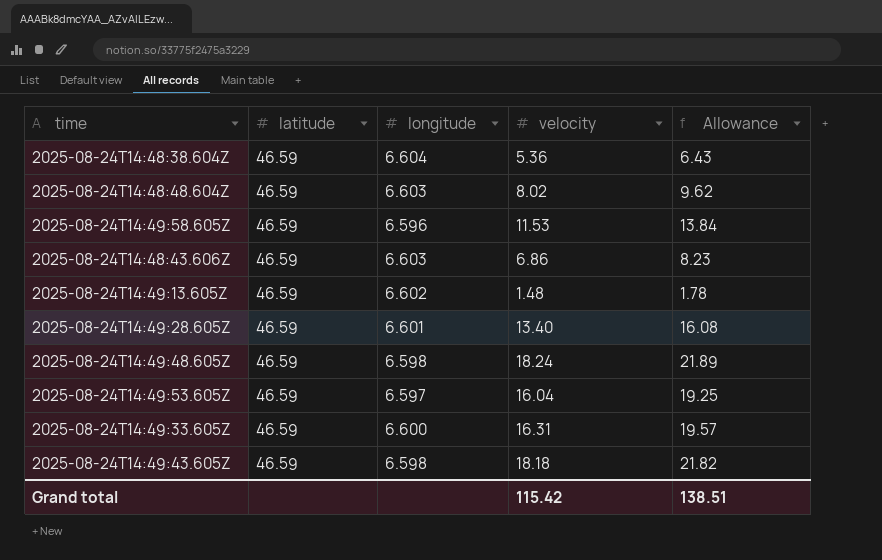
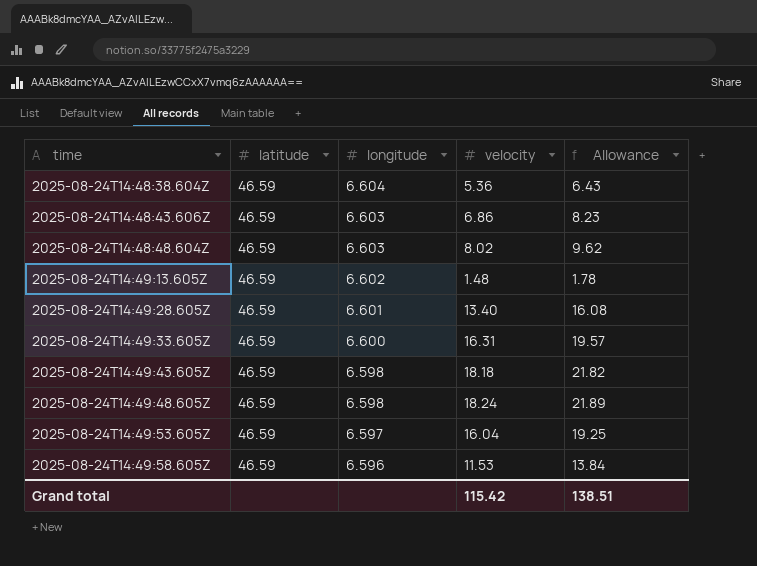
row order: none -> time ascending

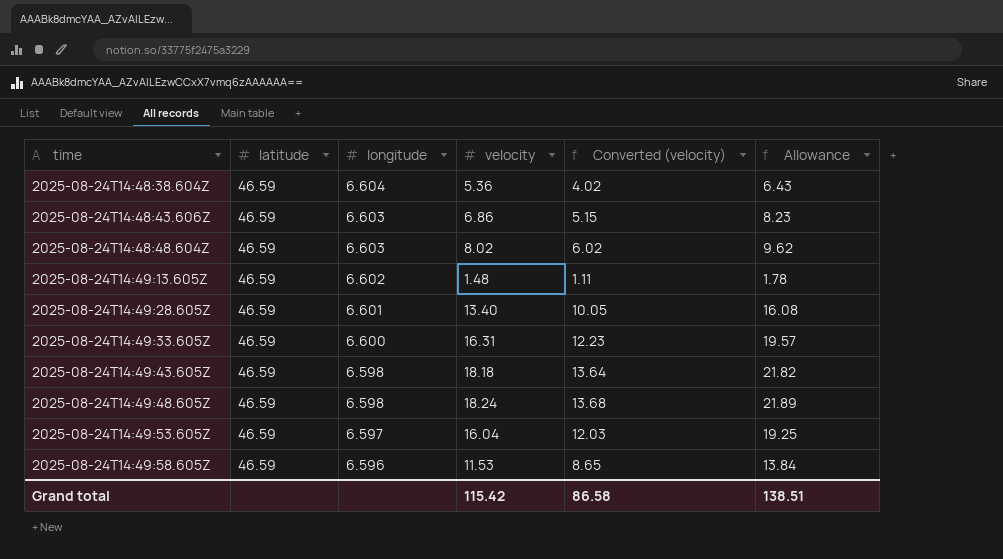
column Converted (velocity) | formula: none -> [velocity] * 0.75

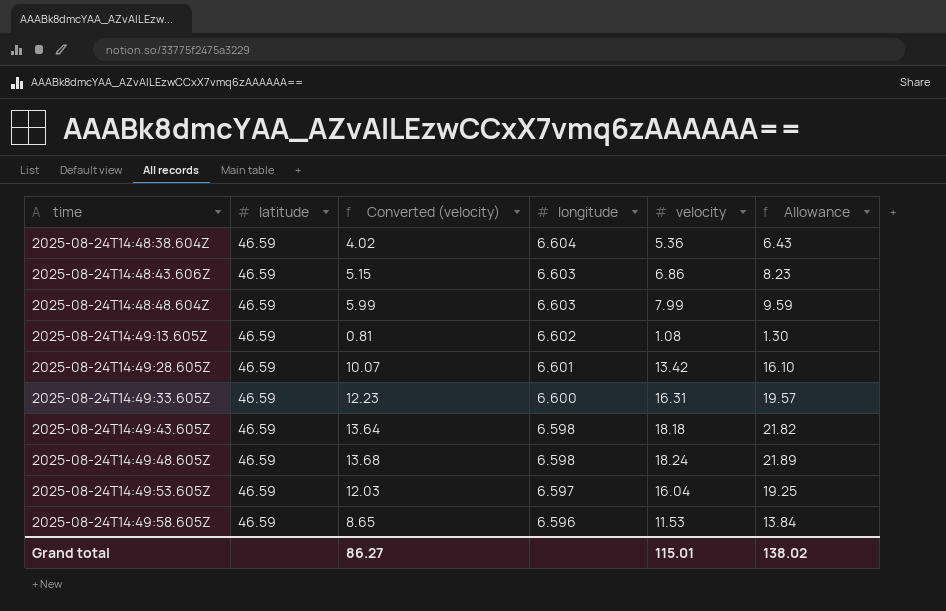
column Converted (velocity) | position: 5 -> 3
2025-08-24T14:48:48.604Z | Converted (velocity): 6.02 -> 5.99
2025-08-24T14:48:48.604Z | velocity: 8.02 -> 7.99
2025-08-24T14:48:48.604Z | Allowance: 9.62 -> 9.59
2025-08-24T14:49:13.605Z | Converted (velocity): 1.11 -> 0.81
2025-08-24T14:49:13.605Z | velocity: 1.48 -> 1.08
2025-08-24T14:49:13.605Z | Allowance: 1.78 -> 1.30
2025-08-24T14:49:28.605Z | Converted (velocity): 10.05 -> 10.07
2025-08-24T14:49:28.605Z | velocity: 13.40 -> 13.42
2025-08-24T14:49:28.605Z | Allowance: 16.08 -> 16.10
Grand total | Converted (velocity): 86.58 -> 86.27
Grand total | velocity: 115.42 -> 115.01
Grand total | Allowance: 138.51 -> 138.02

